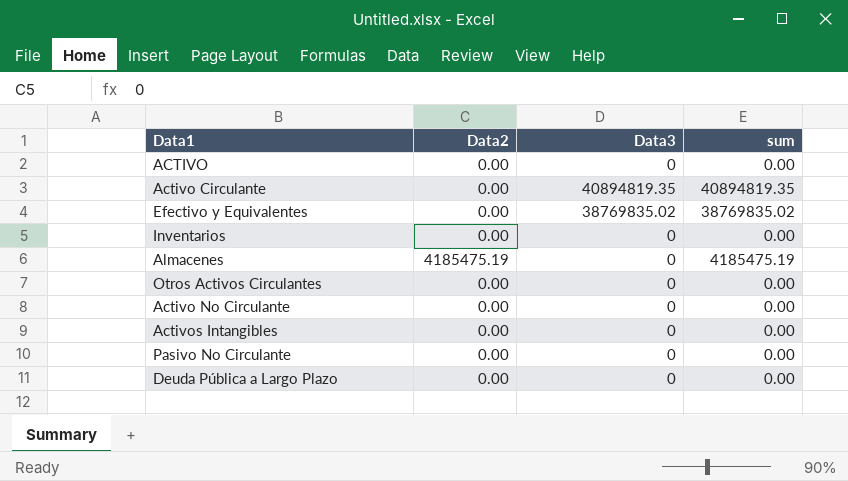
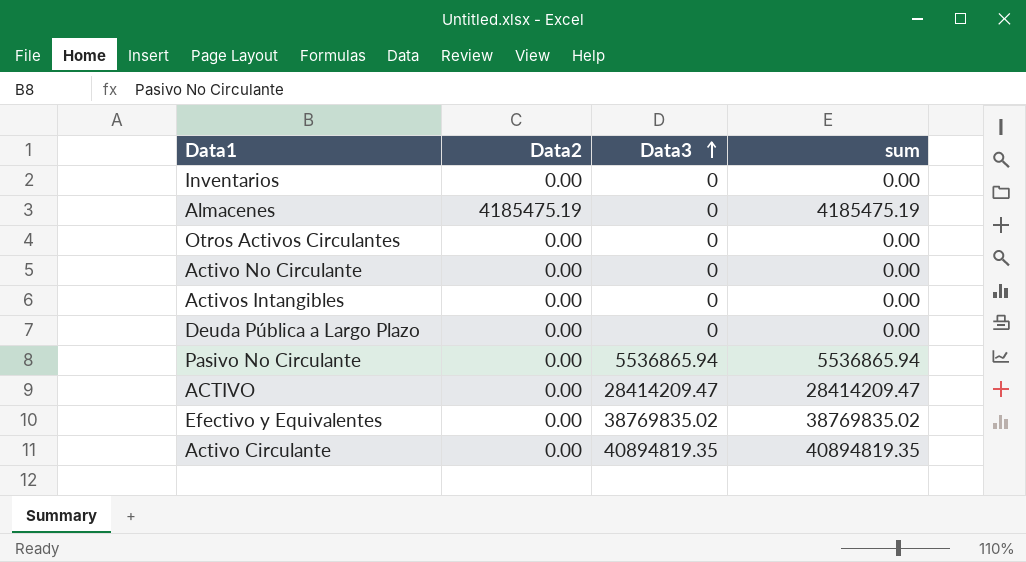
row order: none -> Data3 ascending
Pasivo No Circulante | Data3: 0 -> 5536865.94
Pasivo No Circulante | sum: 0.00 -> 5536865.94
ACTIVO | Data3: 0 -> 28414209.47
ACTIVO | sum: 0.00 -> 28414209.47

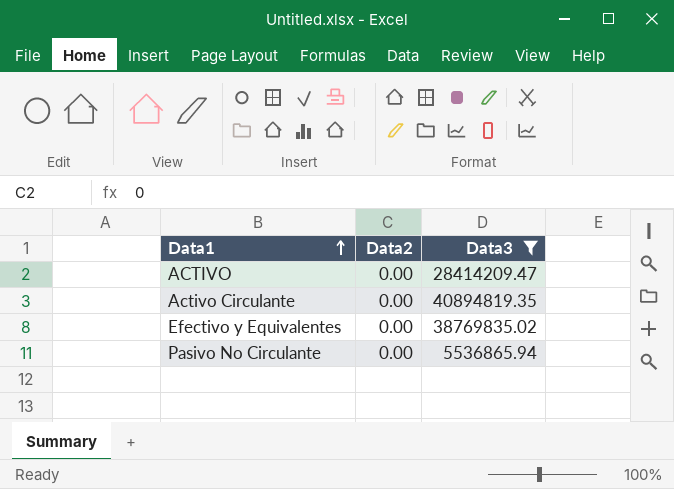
filter: none -> Data3 != 0
row order: Data3 ascending -> Data1 ascending
column sum | formula: [Data2] + [Data3] -> none

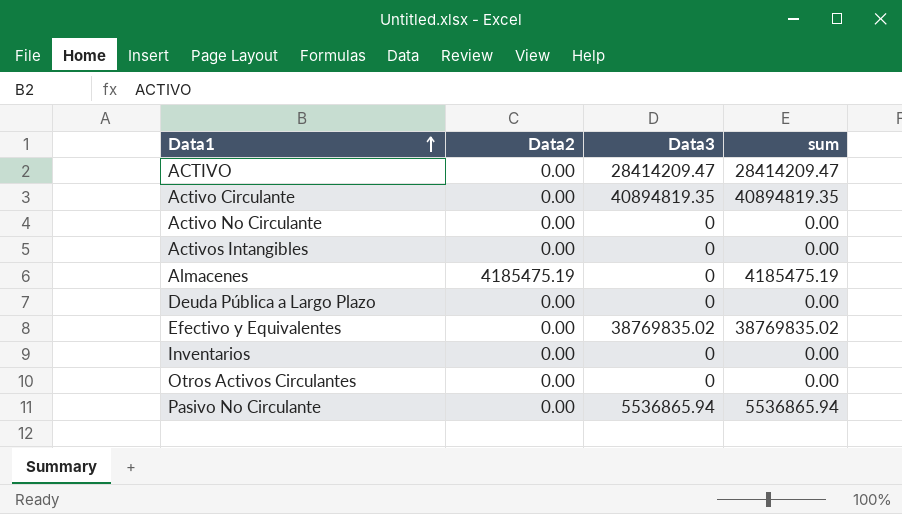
filter: Data3 != 0 -> none
column sum | formula: none -> [Data2] + [Data3]

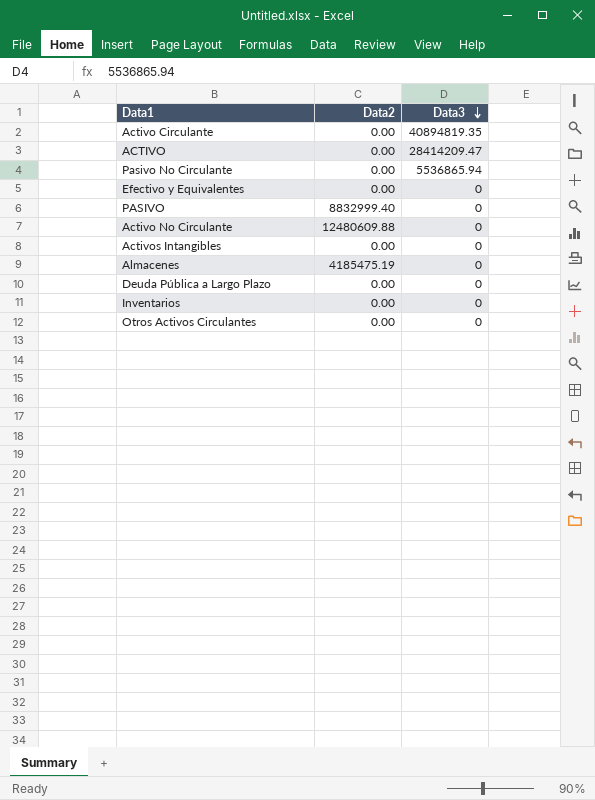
row order: Data1 ascending -> Data3 descending
column sum | formula: [Data2] + [Data3] -> none
Efectivo y Equivalentes | Data3: 38769835.02 -> 0
row PASIVO: none -> 8832999.40 | 0
Activo No Circulante | Data2: 0.00 -> 12480609.88

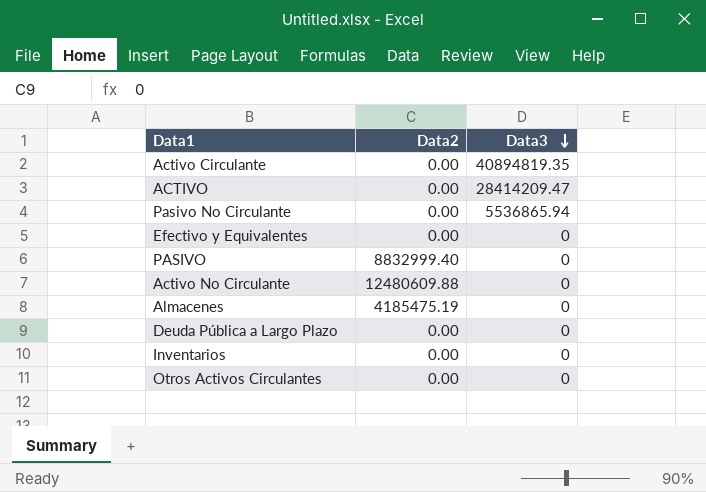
row Activos Intangibles: 0.00 | 0 -> none

